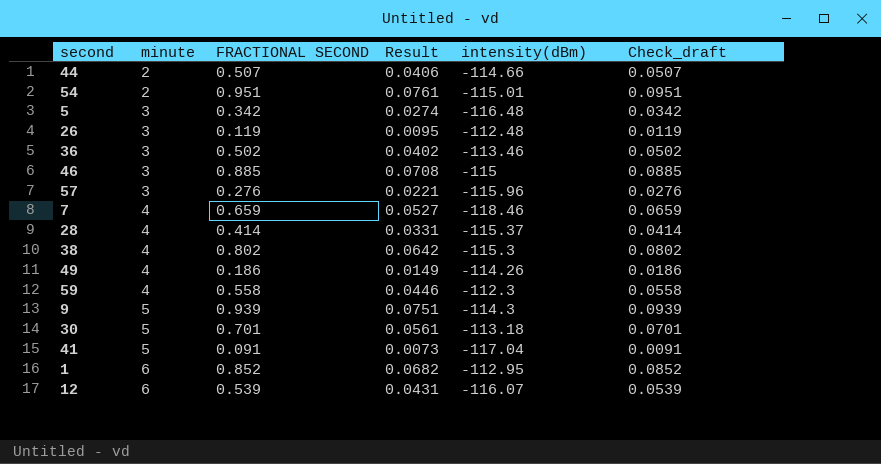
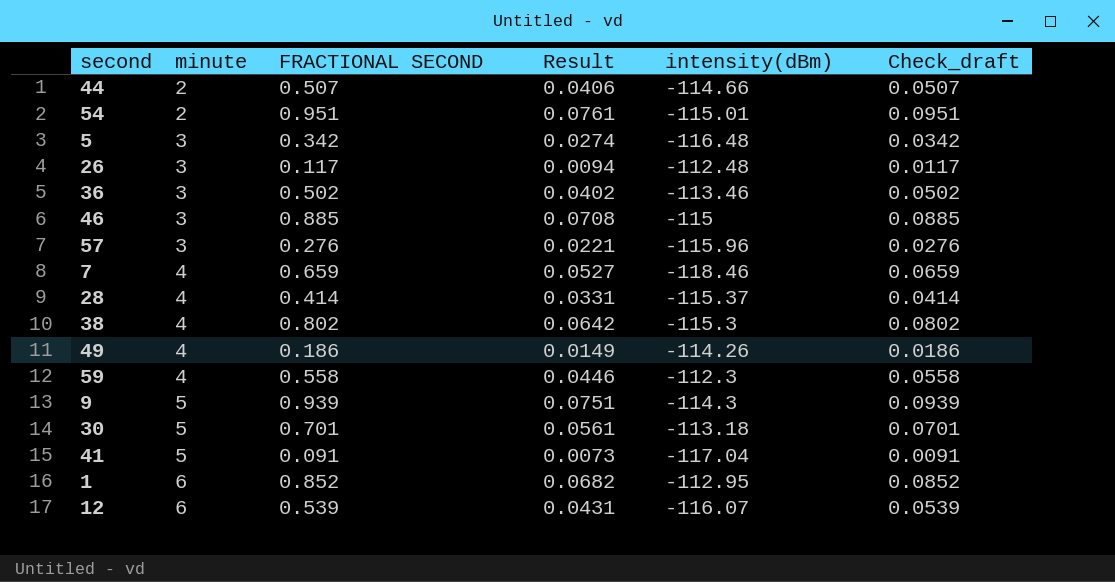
26 | FRACTIONAL SECOND: 0.119 -> 0.117
26 | Result: 0.0095 -> 0.0094
26 | Check_draft: 0.0119 -> 0.0117

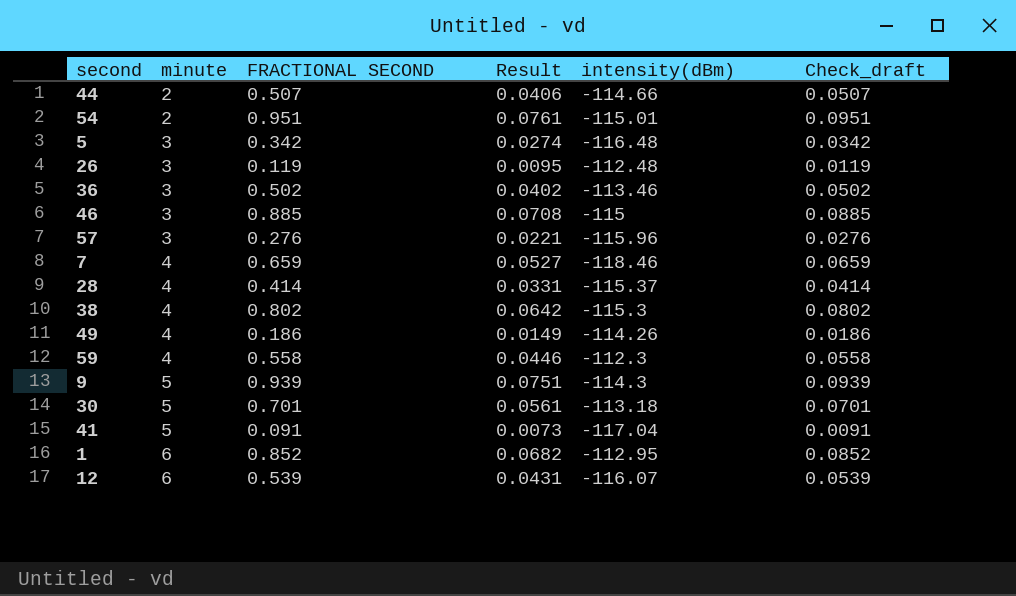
26 | FRACTIONAL SECOND: 0.117 -> 0.119
26 | Result: 0.0094 -> 0.0095
26 | Check_draft: 0.0117 -> 0.0119

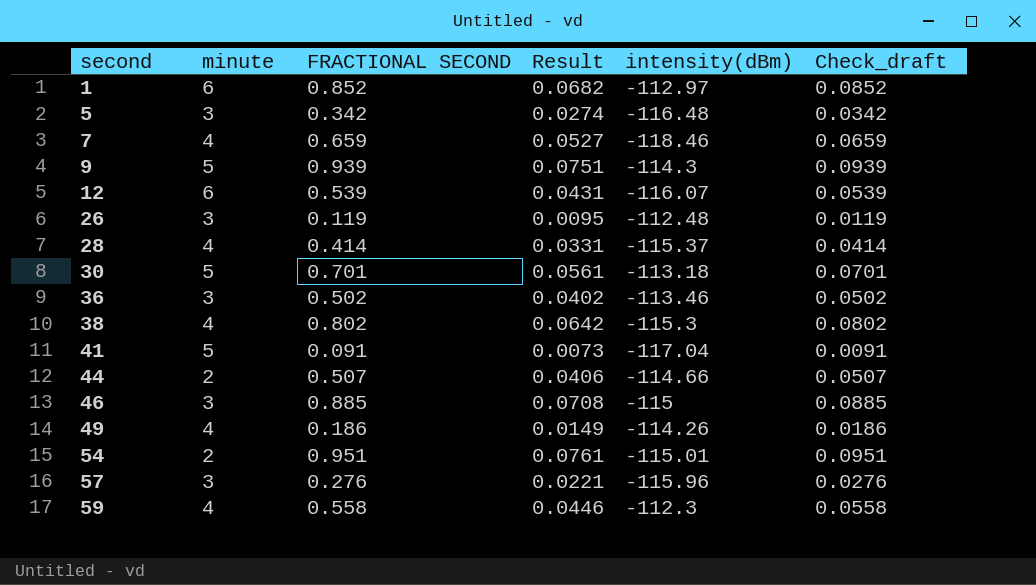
row order: minute ascending -> second ascending
1 | intensity(dBm): -112.95 -> -112.97

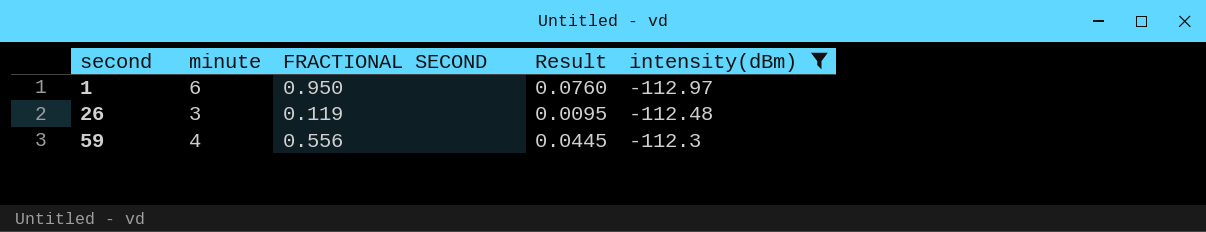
filter: none -> intensity(dBm) >= -112.97
column Check_draft | formula: [FRACTIONAL SECOND] * 0.1 -> none
1 | FRACTIONAL SECOND: 0.852 -> 0.950
1 | Result: 0.0682 -> 0.0760
59 | FRACTIONAL SECOND: 0.558 -> 0.556
59 | Result: 0.0446 -> 0.0445

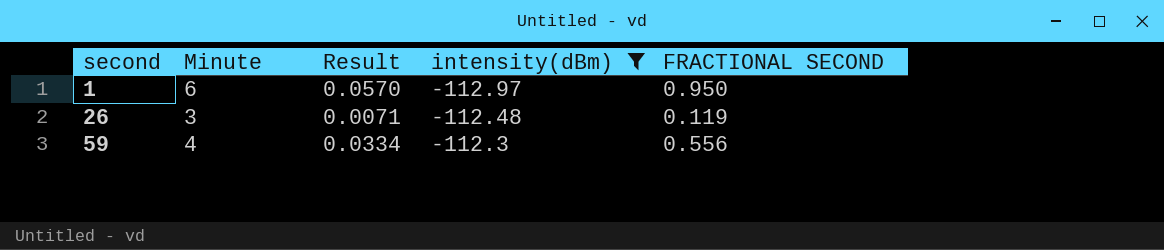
column name: minute -> Minute
column Result | formula: [FRACTIONAL SECOND] * 0.08 -> [FRACTIONAL SECOND] * 0.06
column FRACTIONAL SECOND | position: 3 -> 5

